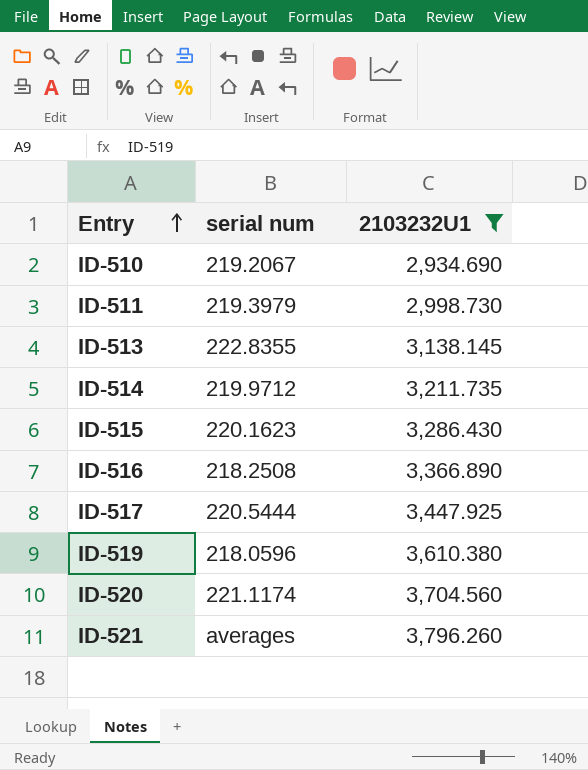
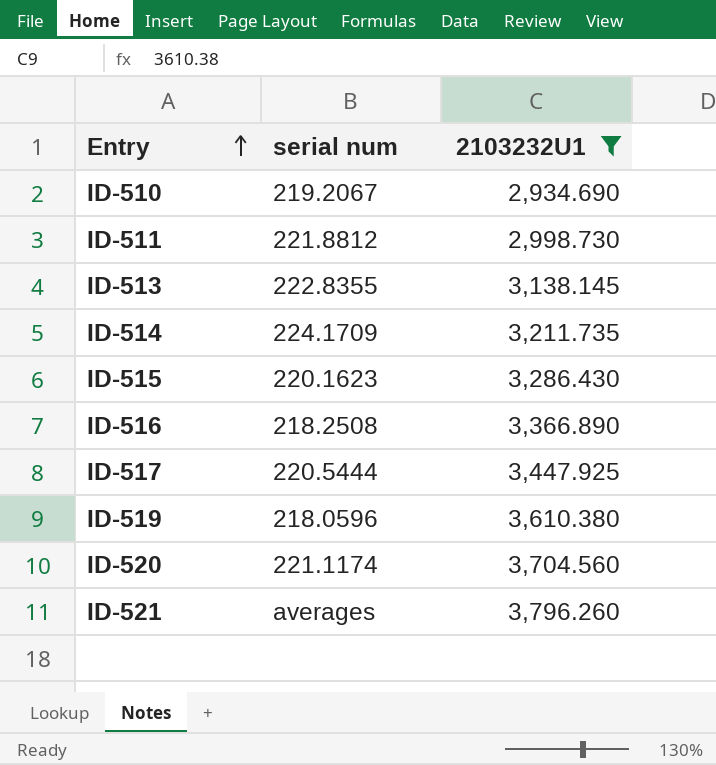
ID-511 | serial num: 219.3979 -> 221.8812
ID-514 | serial num: 219.9712 -> 224.1709

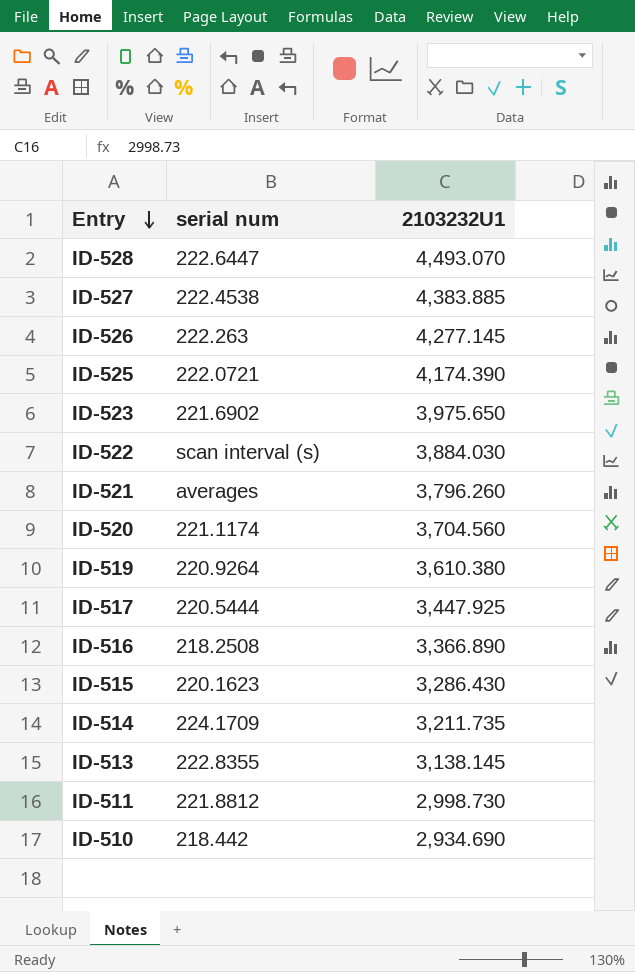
filter: 2103232U1 <= 3,796.260 -> none
row order: Entry ascending -> Entry descending
ID-519 | serial num: 218.0596 -> 220.9264
ID-510 | serial num: 219.2067 -> 218.442

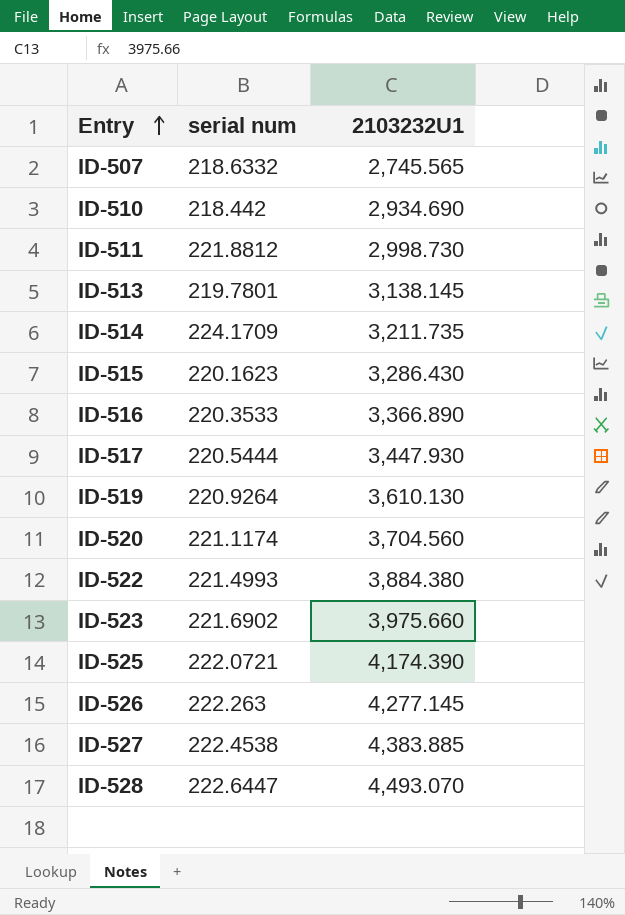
row order: Entry descending -> Entry ascending
row ID-521: averages | 3,796.260 -> none
row ID-507: none -> 218.6332 | 2,745.565
ID-513 | serial num: 222.8355 -> 219.7801
ID-516 | serial num: 218.2508 -> 220.3533
ID-517 | 2103232U1: 3,447.925 -> 3,447.930
ID-519 | 2103232U1: 3,610.380 -> 3,610.130
ID-522 | serial num: scan interval (s) -> 221.4993
ID-522 | 2103232U1: 3,884.030 -> 3,884.380
ID-523 | 2103232U1: 3,975.650 -> 3,975.660

